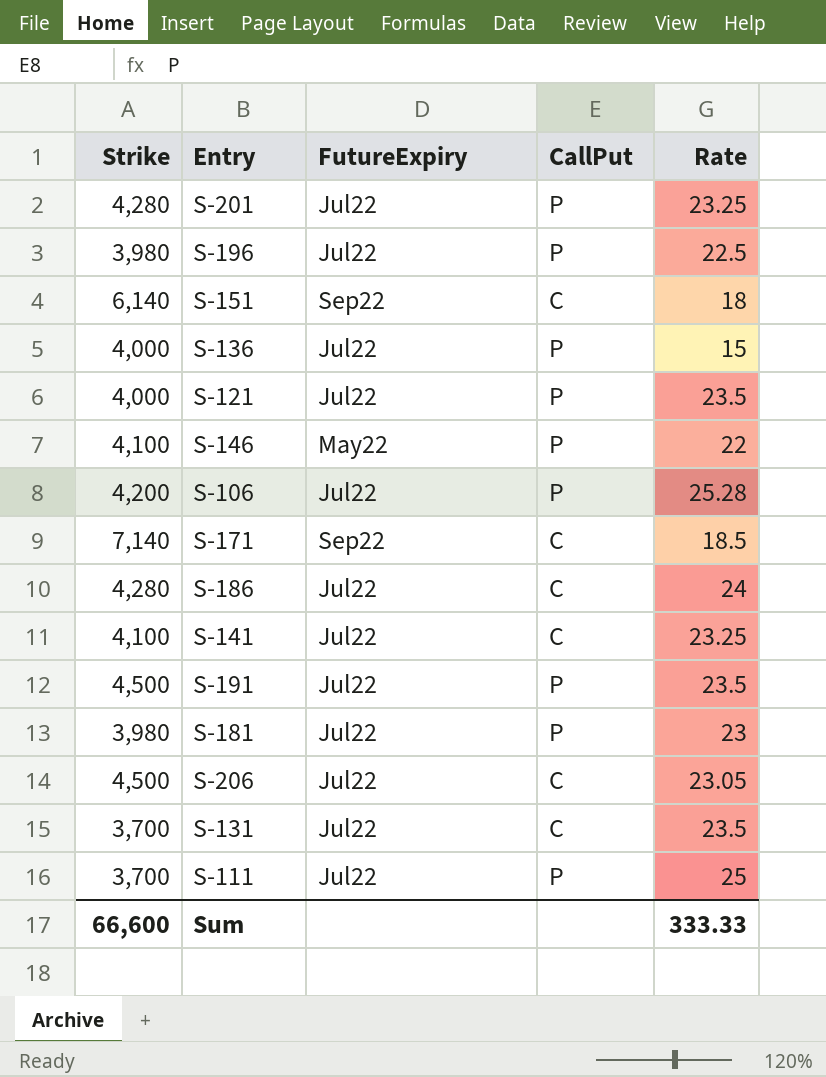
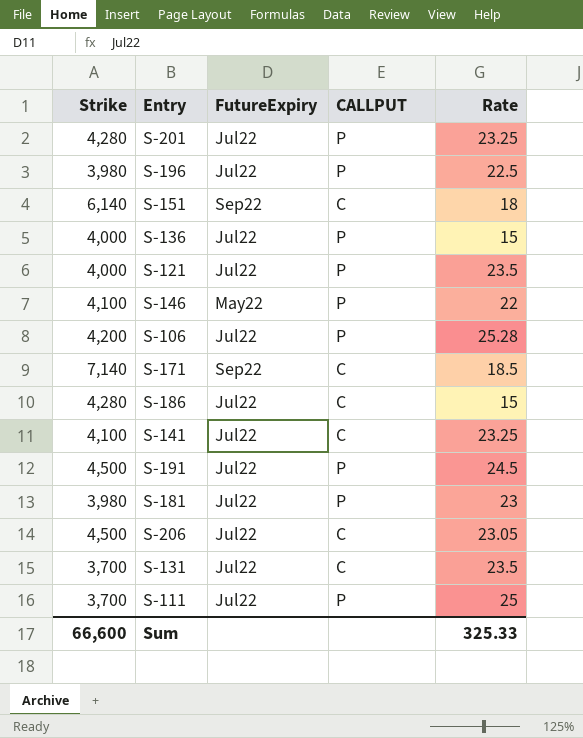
column name: CallPut -> CALLPUT
S-186 | Rate: 24 -> 15
S-191 | Rate: 23.5 -> 24.5
Sum | Rate: 333.33 -> 325.33

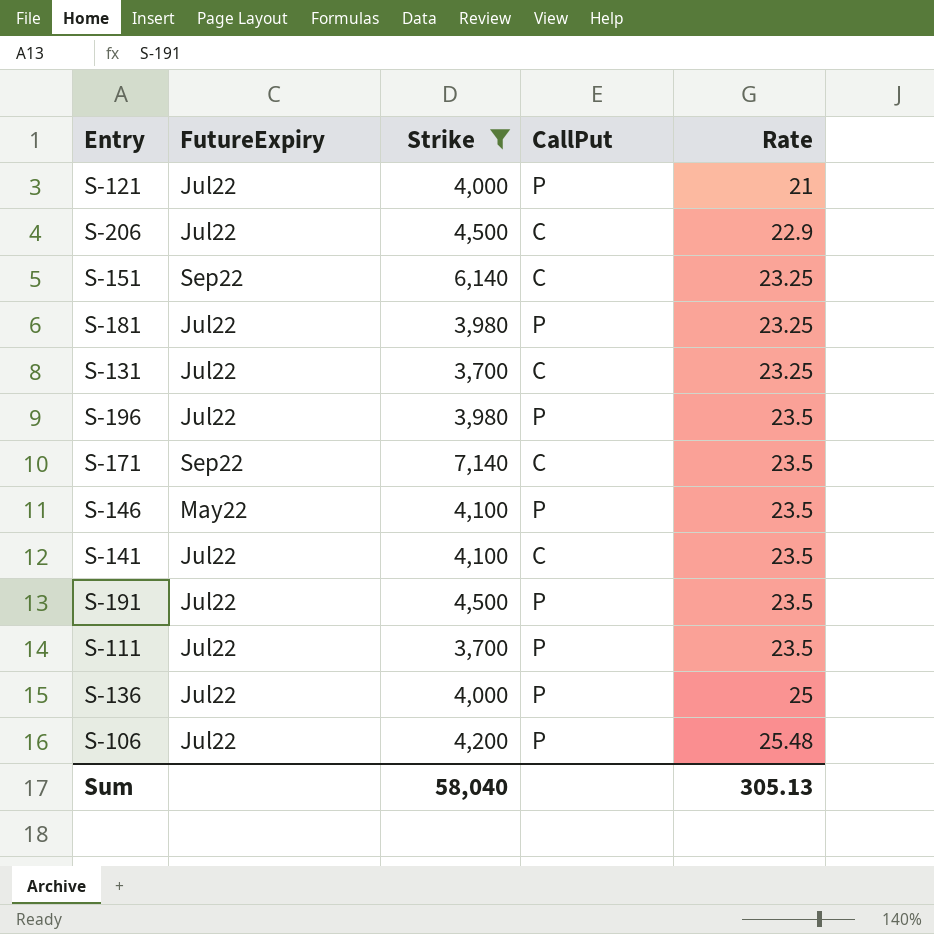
filter: none -> Strike != 4,280
row order: none -> Rate ascending
column Strike | position: 1 -> 3
column name: CALLPUT -> CallPut
S-121 | Rate: 23.5 -> 21
S-206 | Rate: 23.05 -> 22.9
S-151 | Rate: 18 -> 23.25
S-181 | Rate: 23 -> 23.25
S-131 | Rate: 23.5 -> 23.25
S-196 | Rate: 22.5 -> 23.5
S-171 | Rate: 18.5 -> 23.5
S-146 | Rate: 22 -> 23.5
S-141 | Rate: 23.25 -> 23.5
S-191 | Rate: 24.5 -> 23.5
S-111 | Rate: 25 -> 23.5
S-136 | Rate: 15 -> 25
S-106 | Rate: 25.28 -> 25.48
Sum | Strike: 66,600 -> 58,040
Sum | Rate: 325.33 -> 305.13

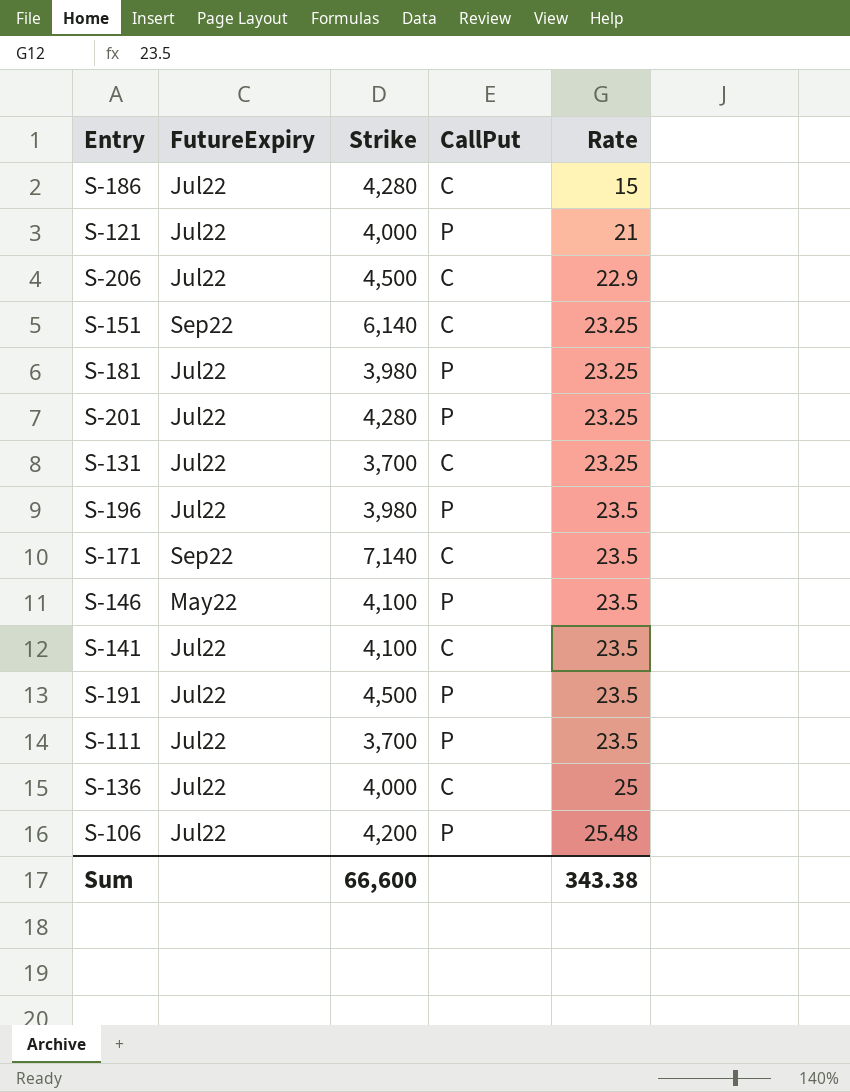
filter: Strike != 4,280 -> none
S-136 | CallPut: P -> C
Sum | Strike: 58,040 -> 66,600
Sum | Rate: 305.13 -> 343.38

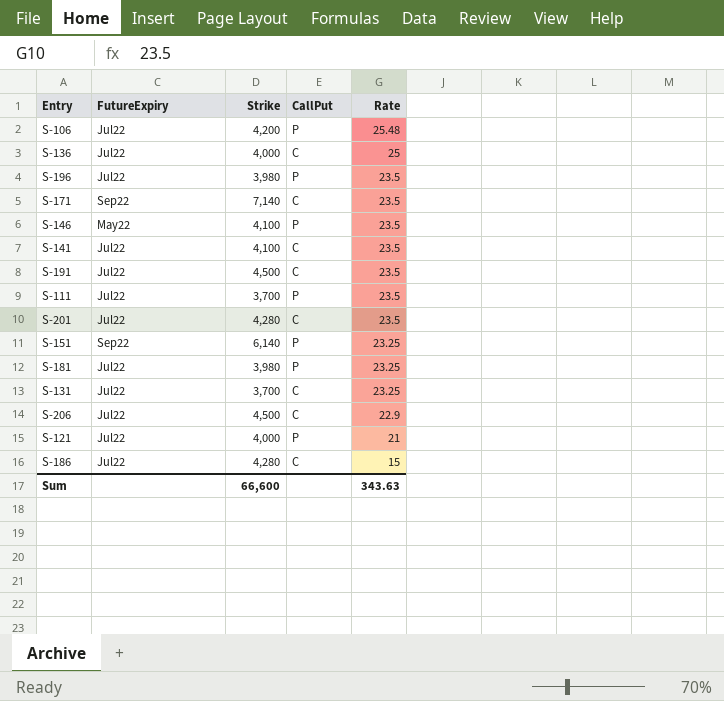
row order: Rate ascending -> Rate descending
S-191 | CallPut: P -> C
S-201 | CallPut: P -> C
S-201 | Rate: 23.25 -> 23.5
S-151 | CallPut: C -> P
Sum | Rate: 343.38 -> 343.63

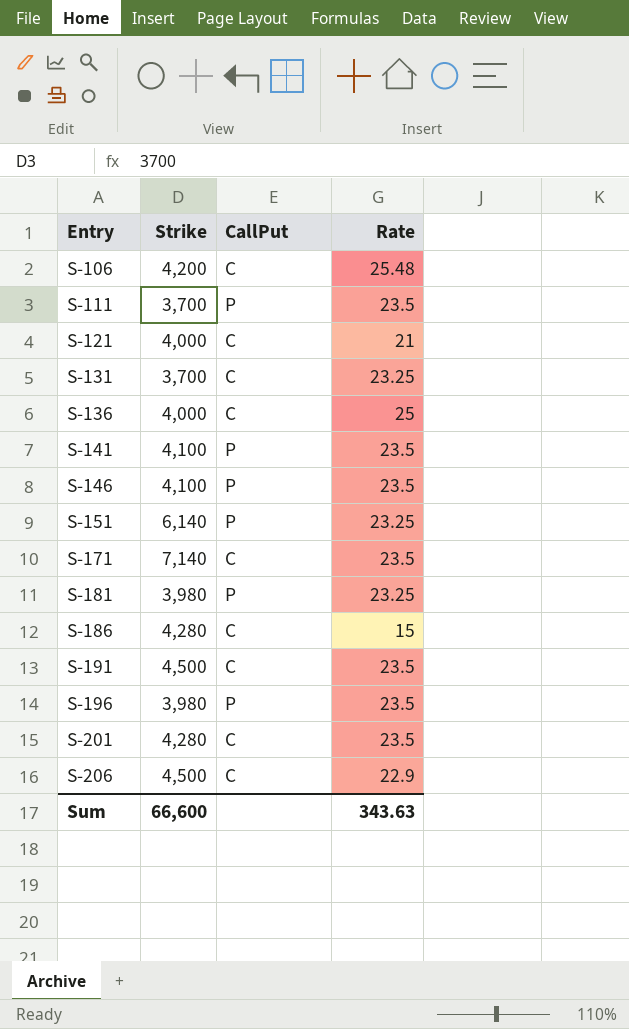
row order: Rate descending -> Entry ascending
column FutureExpiry | position: 2 -> none
S-106 | CallPut: P -> C
S-121 | CallPut: P -> C
S-141 | CallPut: C -> P

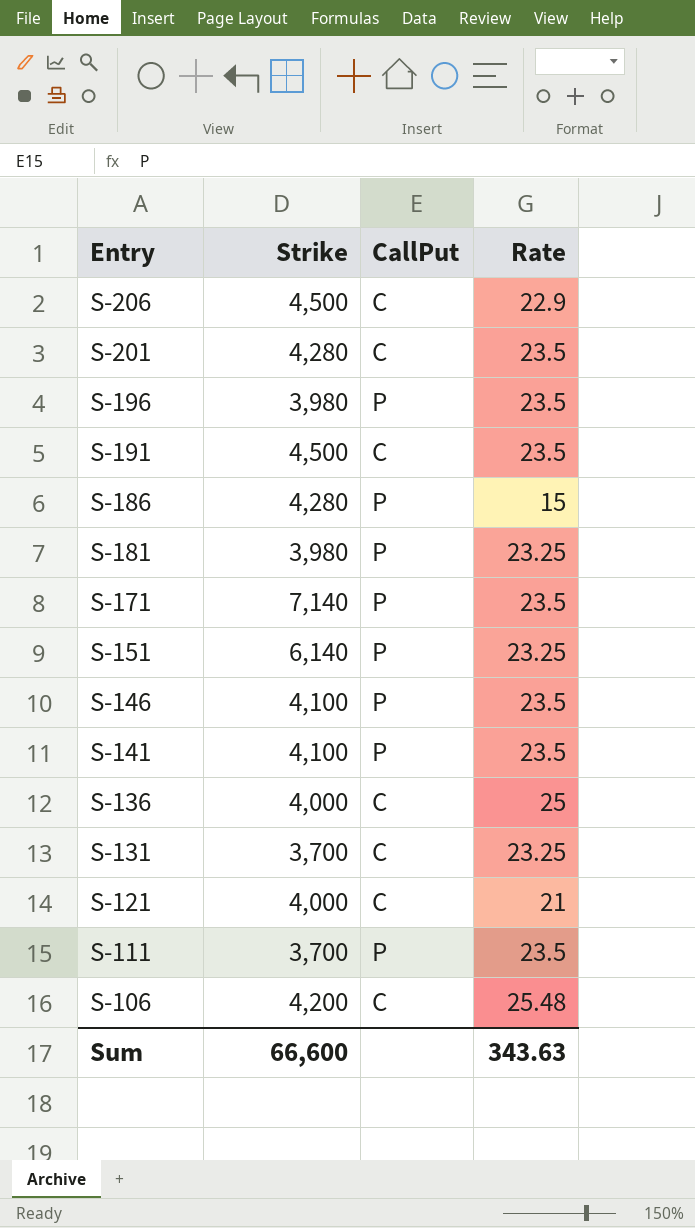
row order: Entry ascending -> Entry descending
S-186 | CallPut: C -> P
S-171 | CallPut: C -> P

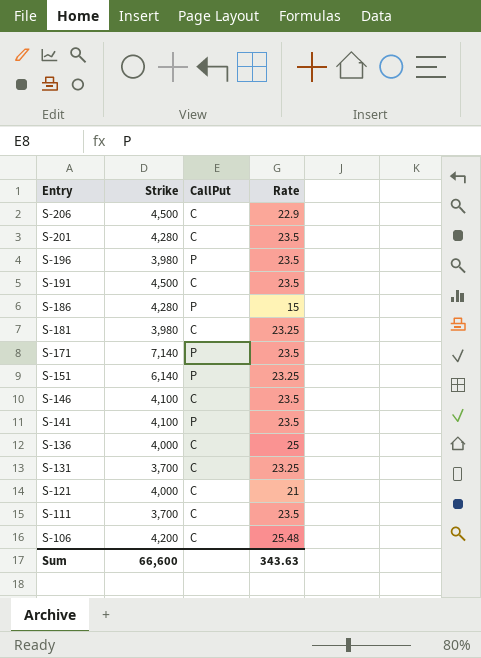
S-181 | CallPut: P -> C
S-146 | CallPut: P -> C
S-111 | CallPut: P -> C

